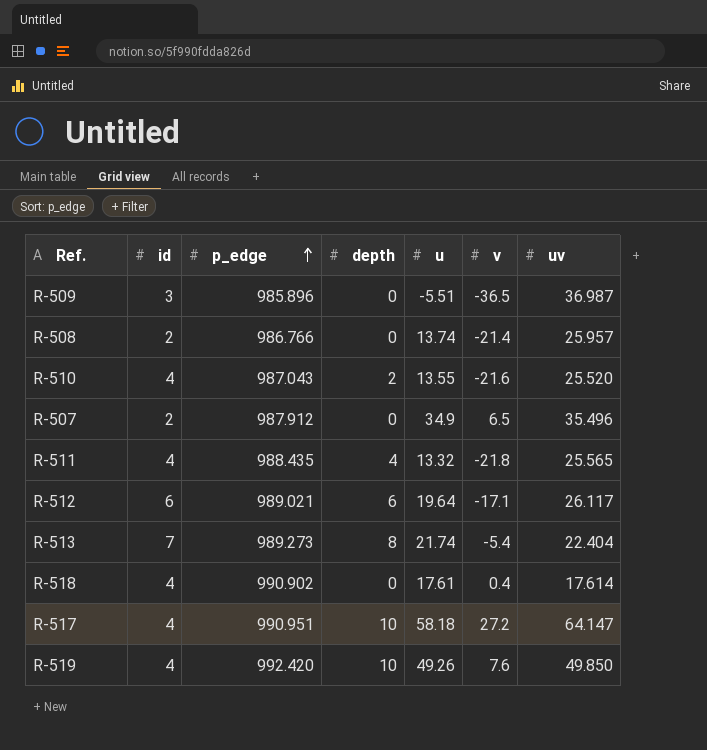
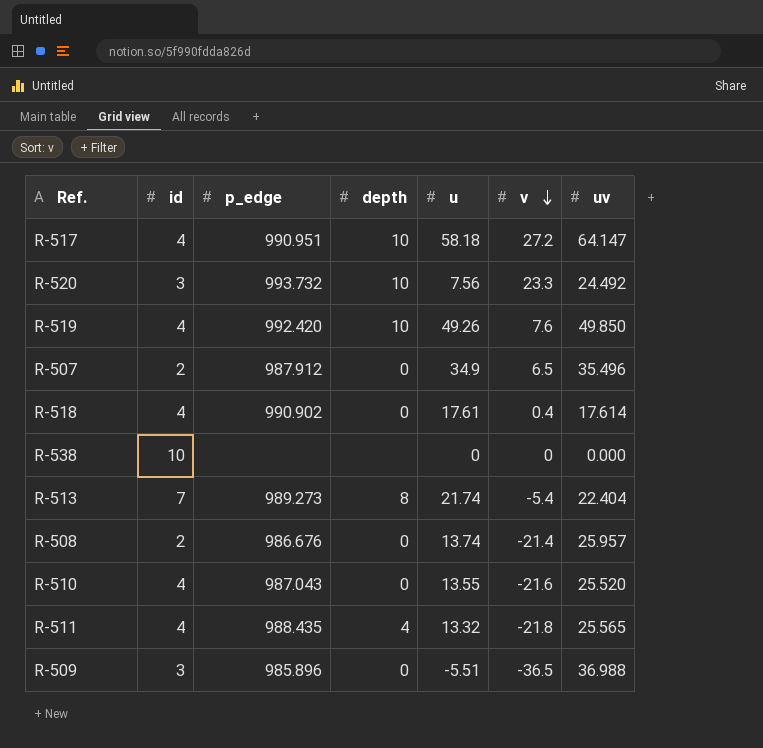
row order: p_edge ascending -> v descending
row R-512: 6 | 989.021 | 6 | 19.64 | -17.1 | 26.117 -> none
row R-520: none -> 3 | 993.732 | 10 | 7.56 | 23.3 | 24.492
row R-538: none -> 10 | none | none | 0 | 0 | 0.000
R-508 | p_edge: 986.766 -> 986.676
R-510 | depth: 2 -> 0
R-509 | uv: 36.987 -> 36.988

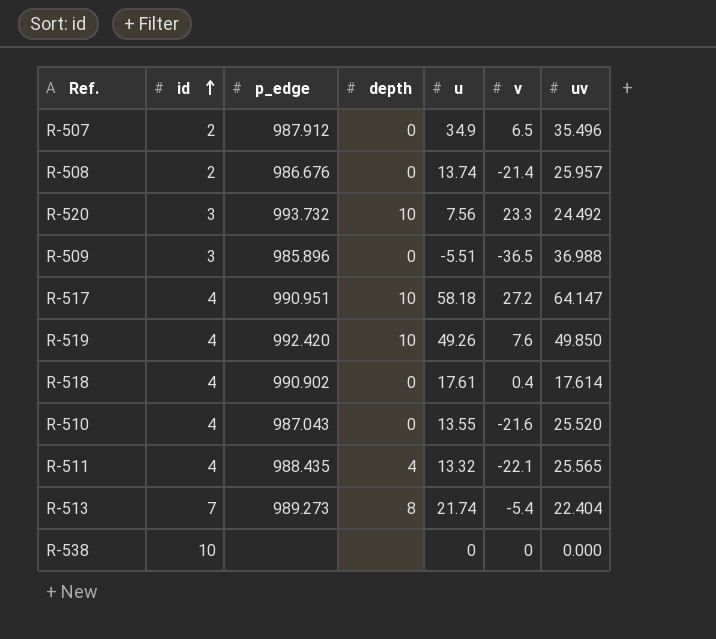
row order: v descending -> id ascending
R-511 | v: -21.8 -> -22.1

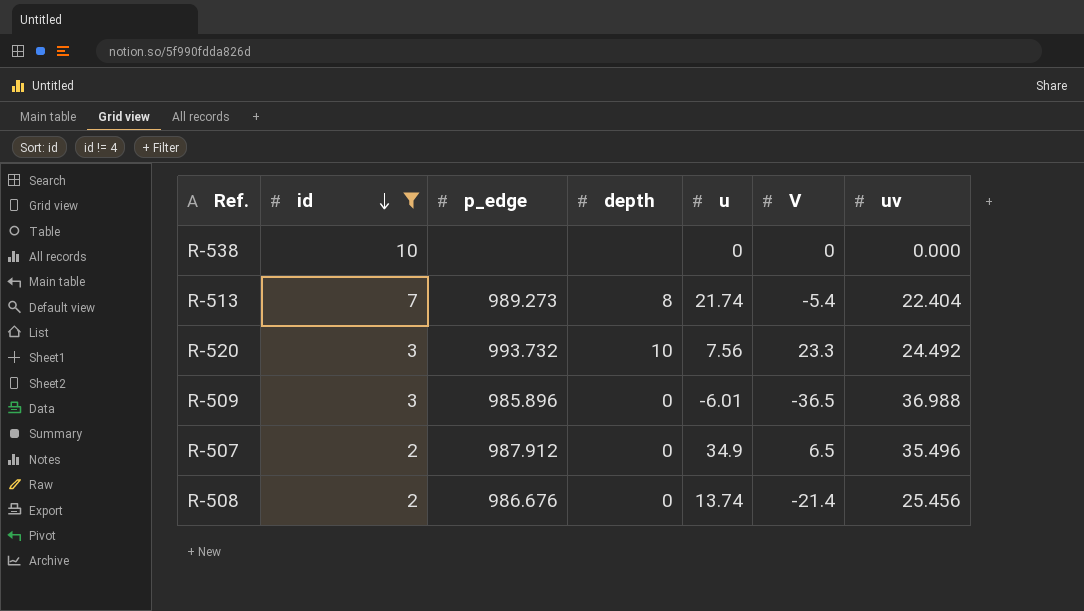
filter: none -> id != 4
row order: id ascending -> id descending
column name: v -> V
R-509 | u: -5.51 -> -6.01
R-508 | uv: 25.957 -> 25.456

